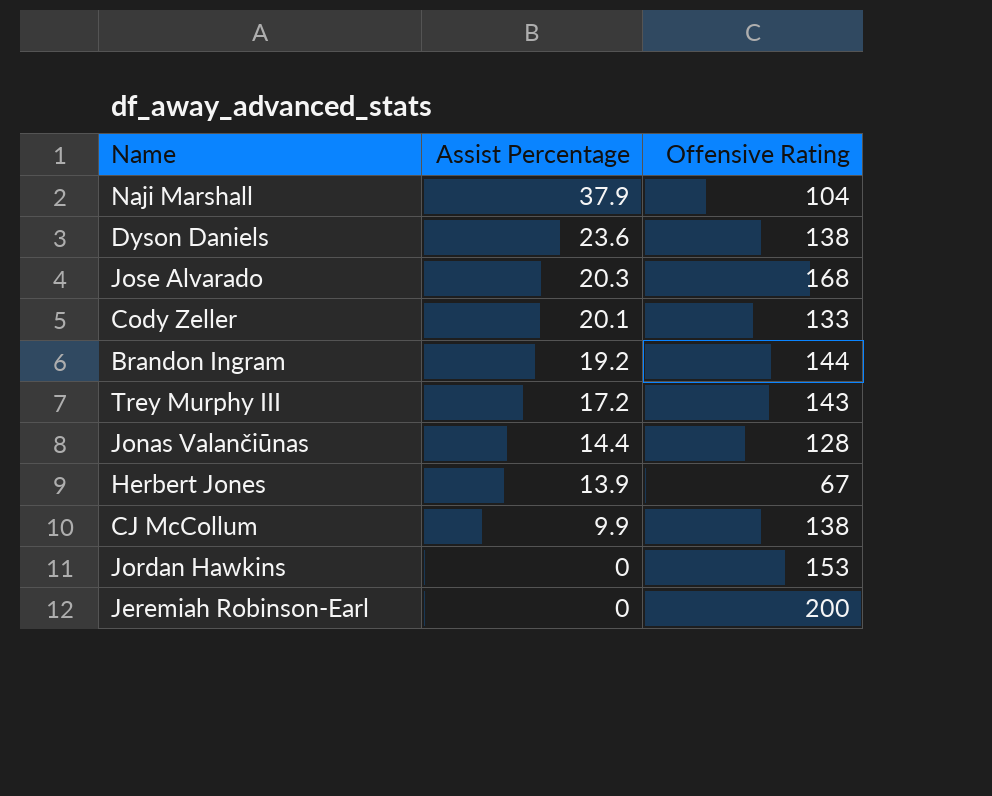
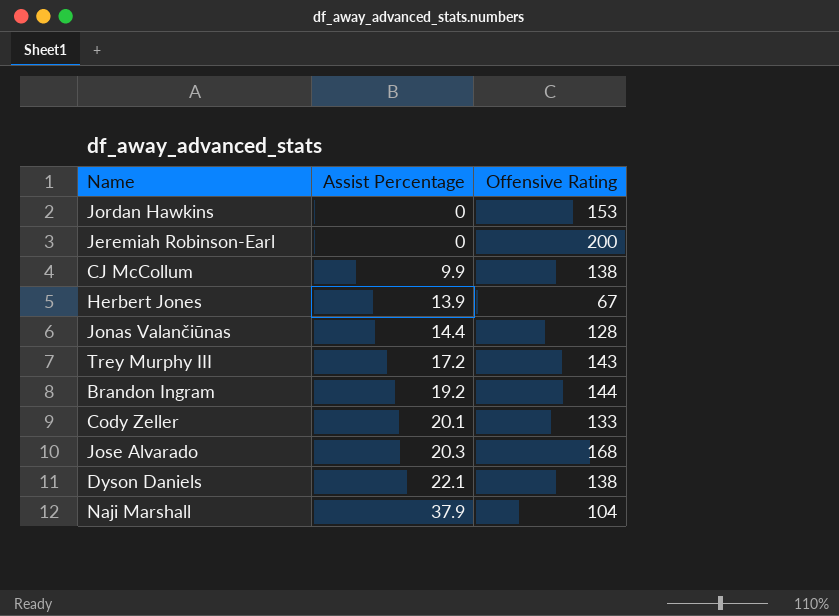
row order: Assist Percentage descending -> Assist Percentage ascending
Dyson Daniels | Assist Percentage: 23.6 -> 22.1

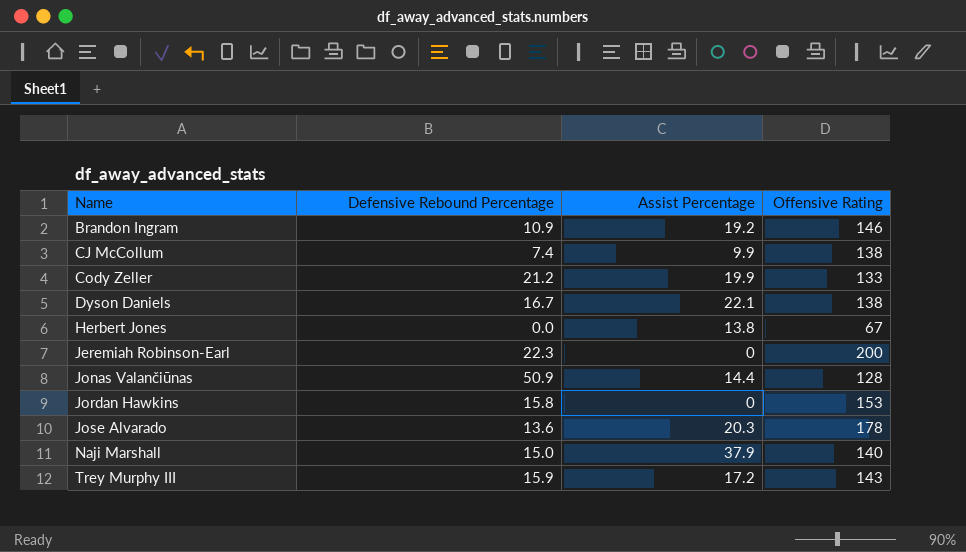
row order: Assist Percentage ascending -> Name ascending
column Defensive Rebound Percentage | position: none -> 2
Brandon Ingram | Offensive Rating: 144 -> 146
Cody Zeller | Assist Percentage: 20.1 -> 19.9
Herbert Jones | Assist Percentage: 13.9 -> 13.8
Jose Alvarado | Offensive Rating: 168 -> 178
Naji Marshall | Offensive Rating: 104 -> 140

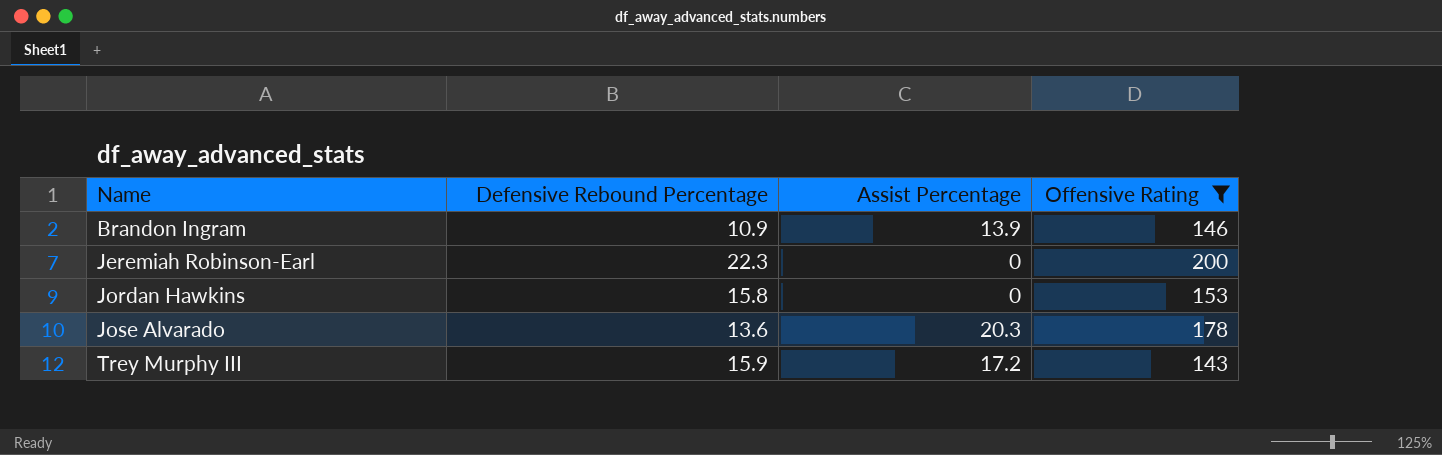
filter: none -> Offensive Rating >= 143
Brandon Ingram | Assist Percentage: 19.2 -> 13.9

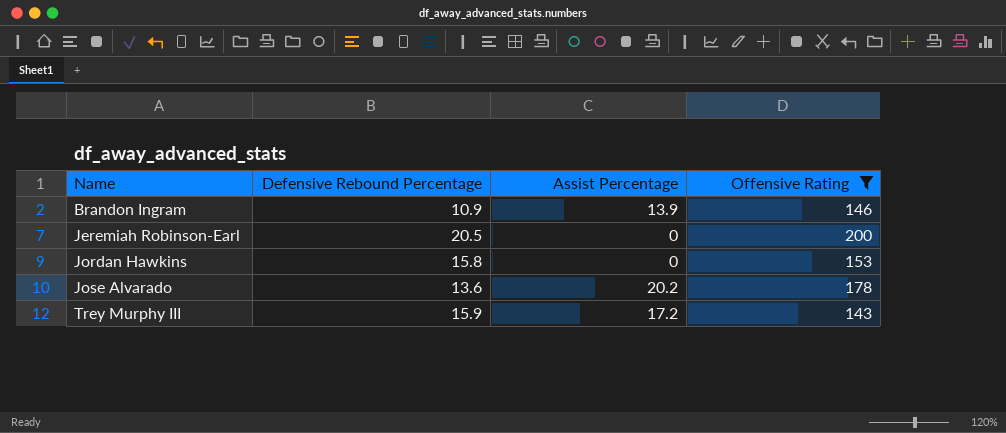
Jeremiah Robinson-Earl | Defensive Rebound Percentage: 22.3 -> 20.5
Jose Alvarado | Assist Percentage: 20.3 -> 20.2

